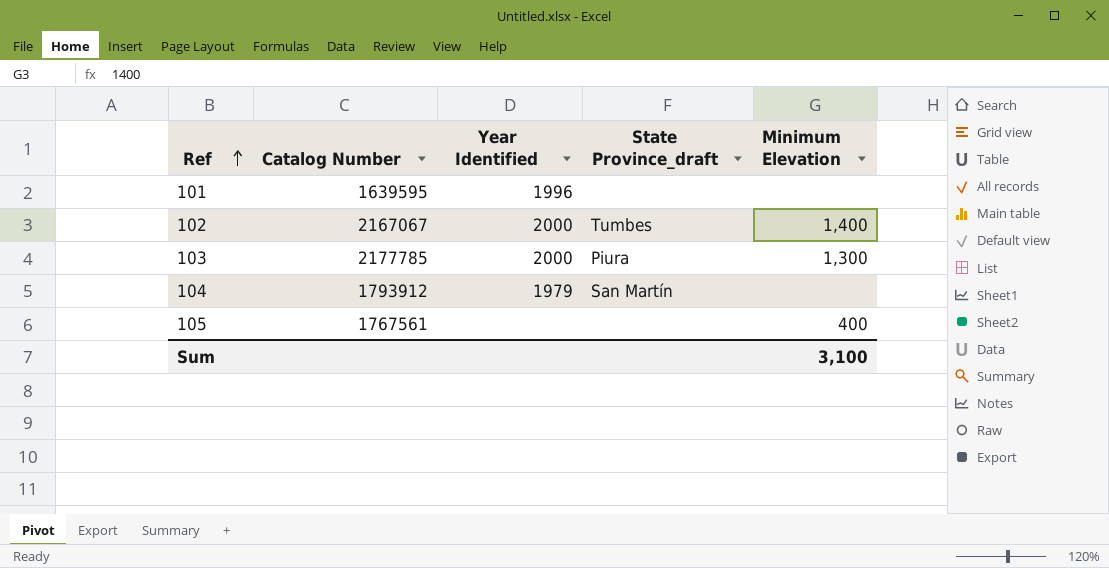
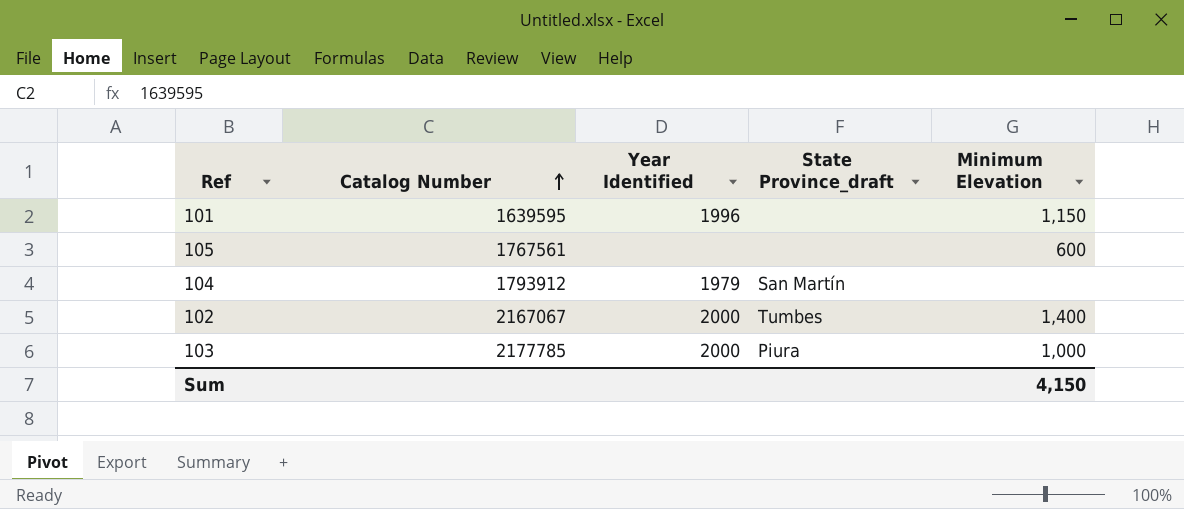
row order: Ref ascending -> Catalog Number ascending
101 | Minimum Elevation: none -> 1,150
105 | Minimum Elevation: 400 -> 600
103 | Minimum Elevation: 1,300 -> 1,000
Sum | Minimum Elevation: 3,100 -> 4,150

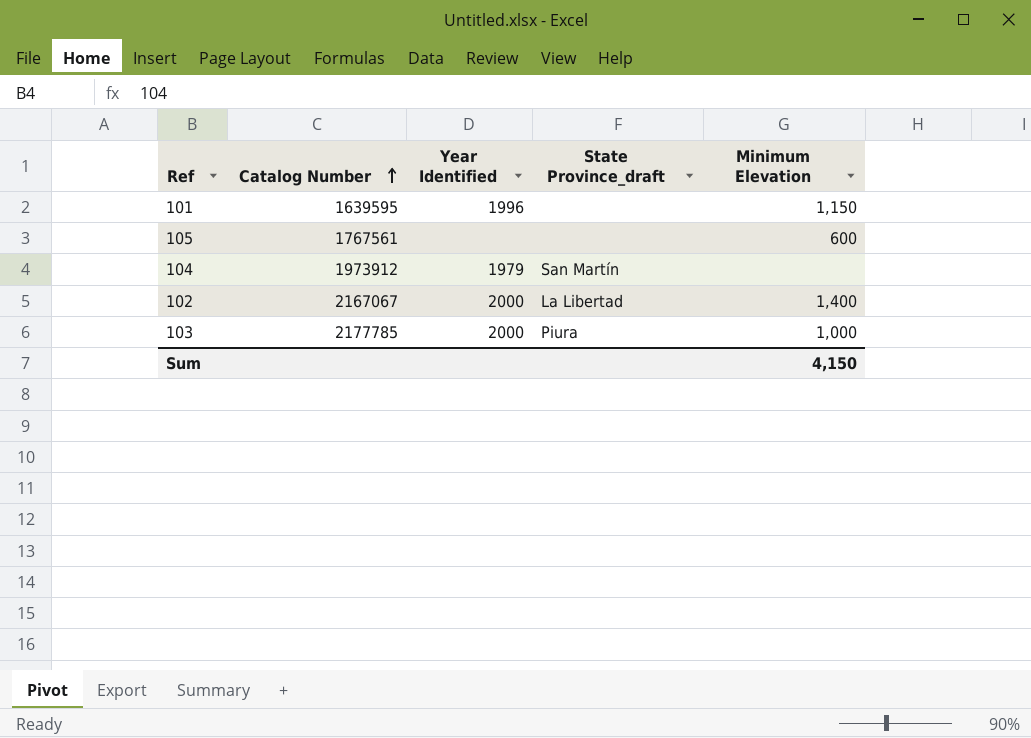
104 | Catalog Number: 1793912 -> 1973912
102 | State Province_draft: Tumbes -> La Libertad

